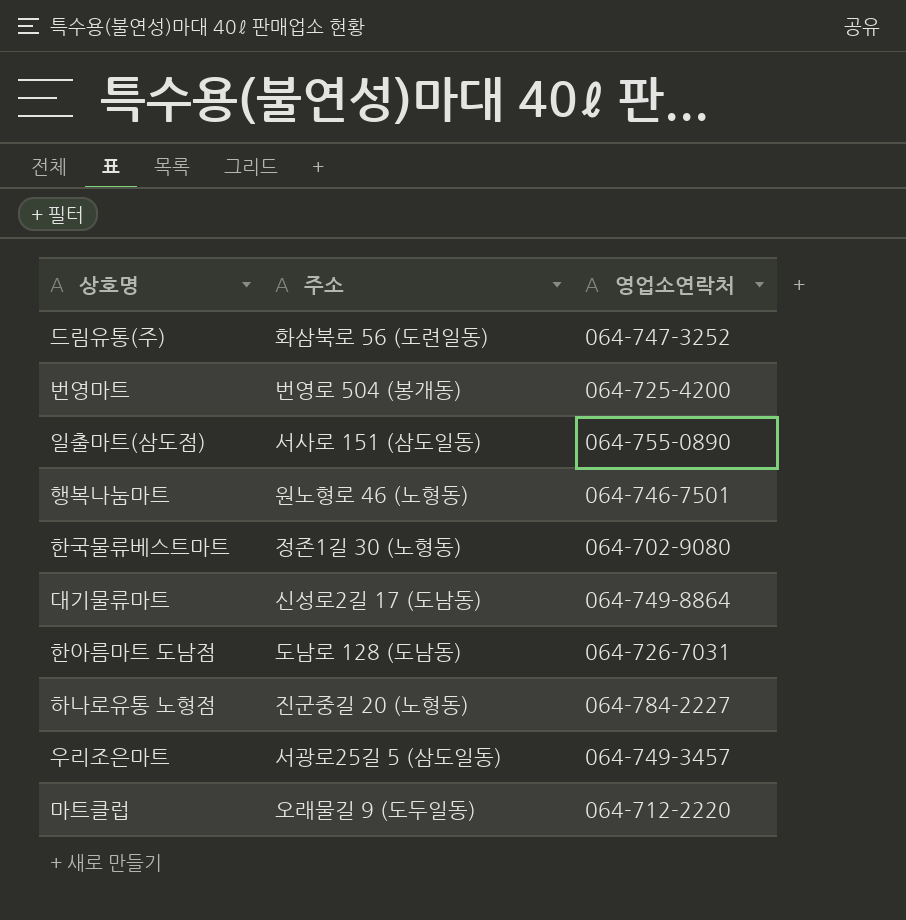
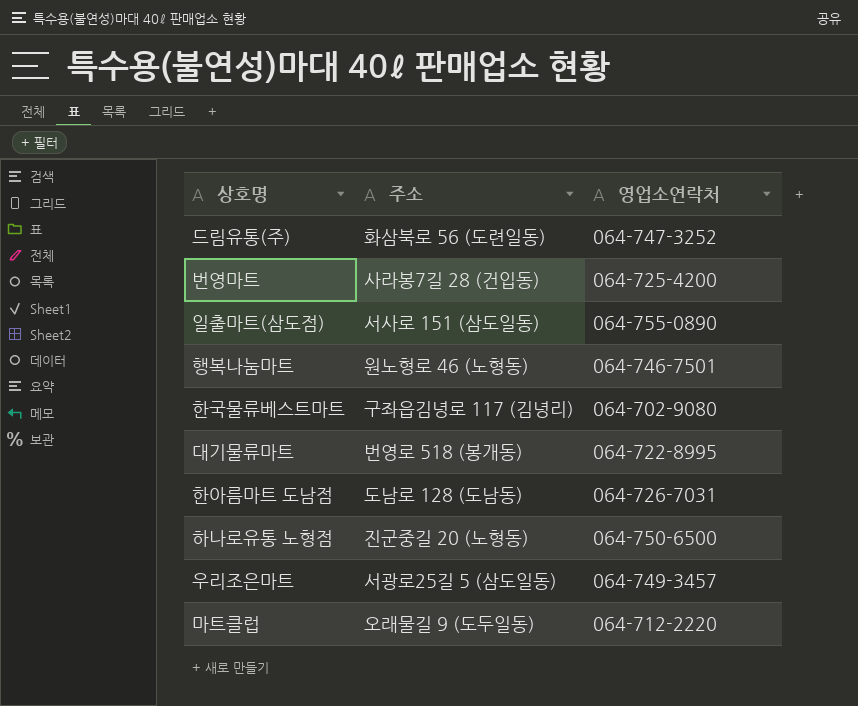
번영마트 | 주소: 번영로 504 (봉개동) -> 사라봉7길 28 (건입동)
한국물류베스트마트 | 주소: 정존1길 30 (노형동) -> 구좌읍김녕로 117 (김녕리)
대기물류마트 | 주소: 신성로2길 17 (도남동) -> 번영로 518 (봉개동)
대기물류마트 | 영업소연락처: 064-749-8864 -> 064-722-8995
하나로유통 노형점 | 영업소연락처: 064-784-2227 -> 064-750-6500

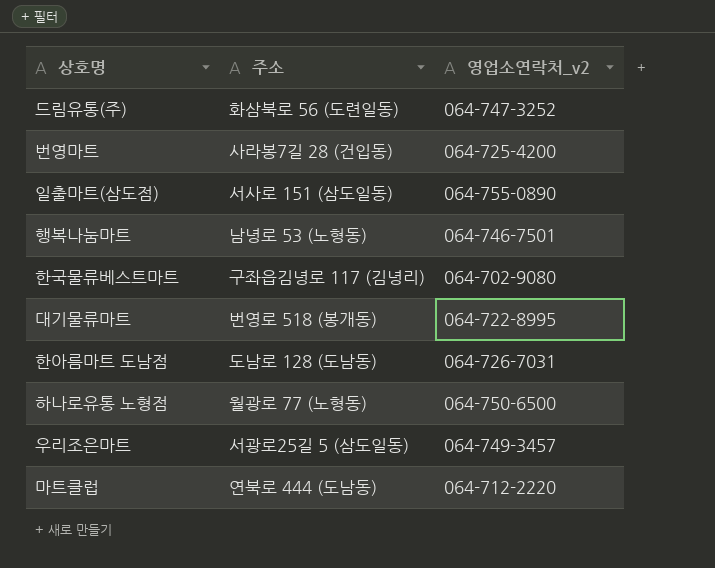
column name: 영업소연락처 -> 영업소연락처_v2
행복나눔마트 | 주소: 원노형로 46 (노형동) -> 남녕로 53 (노형동)
하나로유통 노형점 | 주소: 진군중길 20 (노형동) -> 월광로 77 (노형동)
마트클럽 | 주소: 오래물길 9 (도두일동) -> 연북로 444 (도남동)

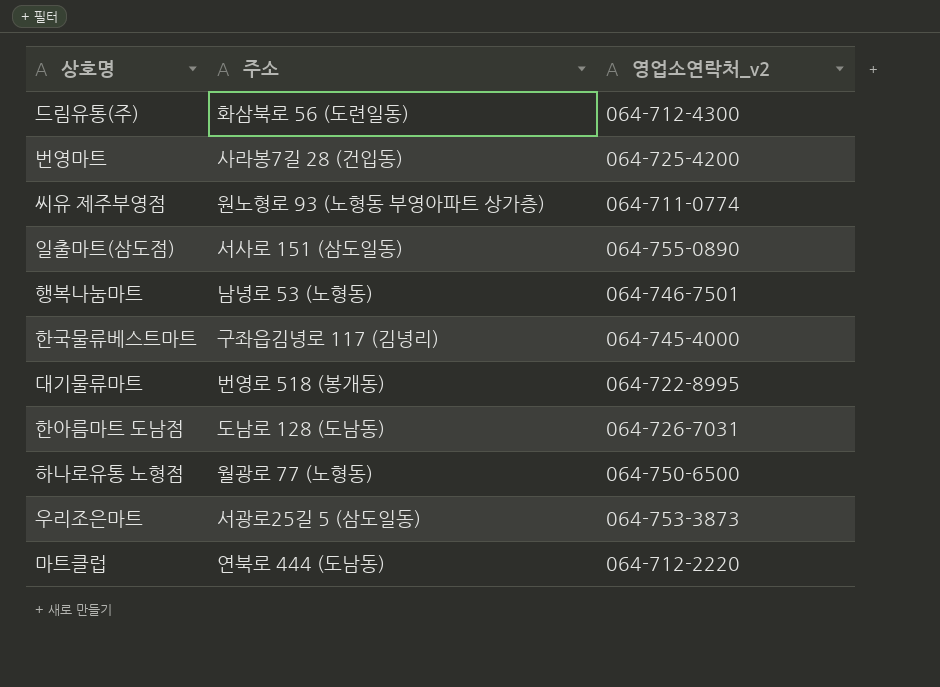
드림유통(주) | 영업소연락처_v2: 064-747-3252 -> 064-712-4300
row 씨유 제주부영점: none -> 원노형로 93 (노형동 부영아파트 상가층) | 064-711-0774
한국물류베스트마트 | 영업소연락처_v2: 064-702-9080 -> 064-745-4000
우리조은마트 | 영업소연락처_v2: 064-749-3457 -> 064-753-3873

